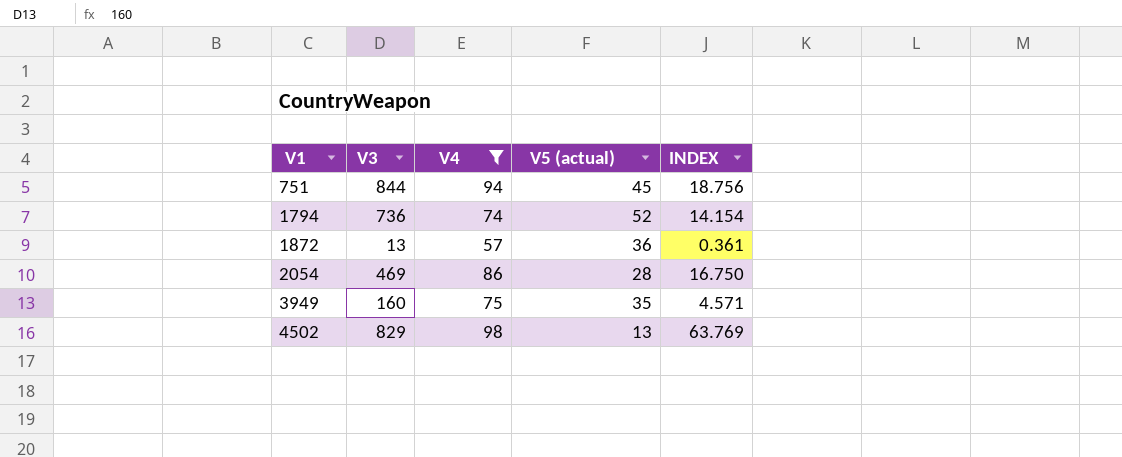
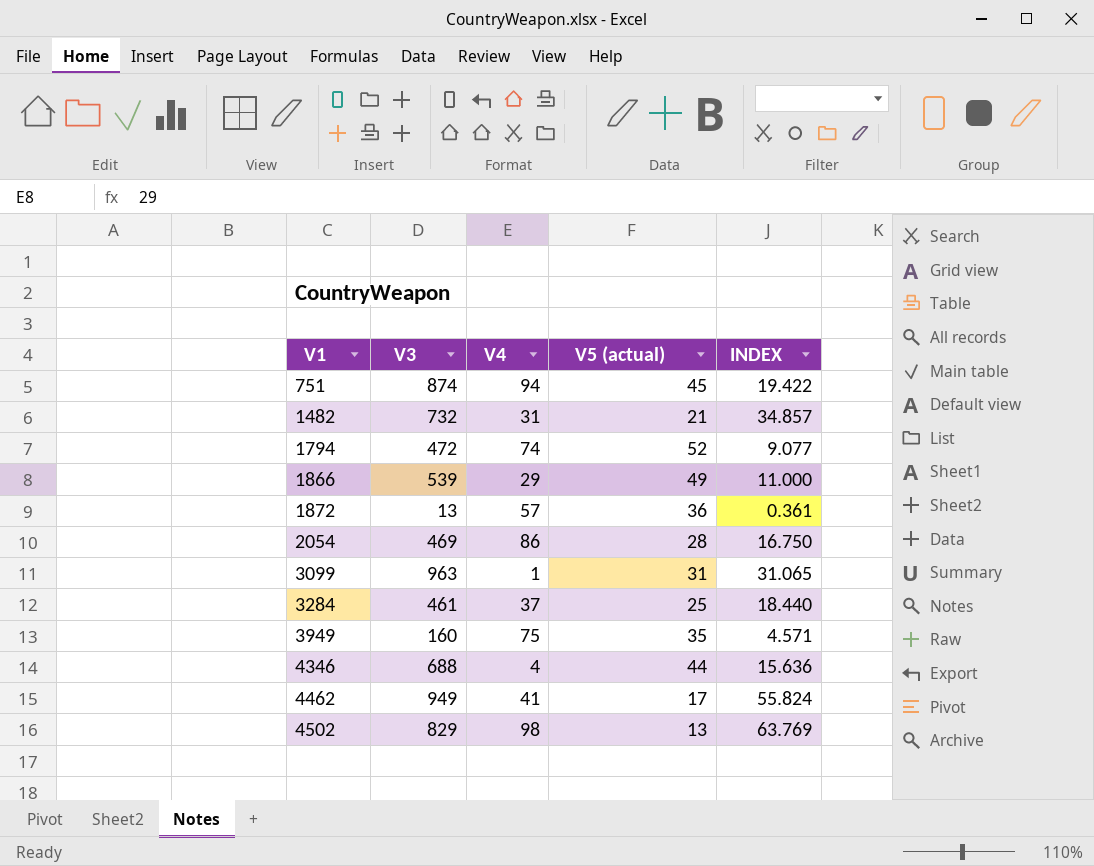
filter: V4 >= 57 -> none
751 | V3: 844 -> 874
751 | INDEX: 18.756 -> 19.422
1794 | V3: 736 -> 472
1794 | INDEX: 14.154 -> 9.077

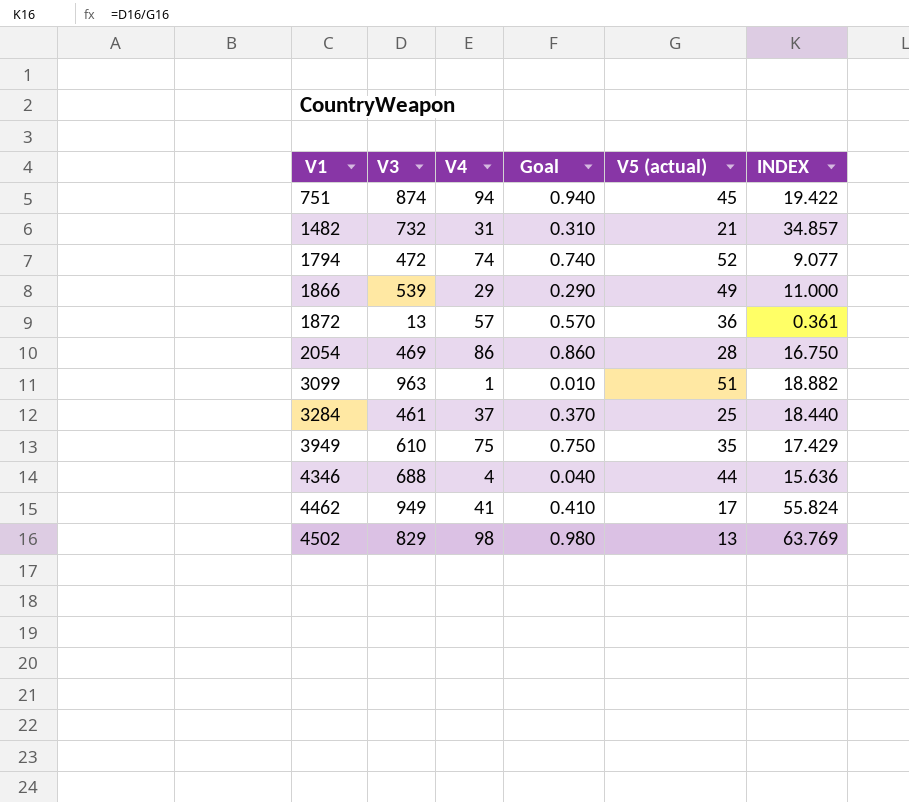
column Goal | formula: none -> [V4] * 0.01
3099 | V5 (actual): 31 -> 51
3099 | INDEX: 31.065 -> 18.882
3949 | V3: 160 -> 610
3949 | INDEX: 4.571 -> 17.429

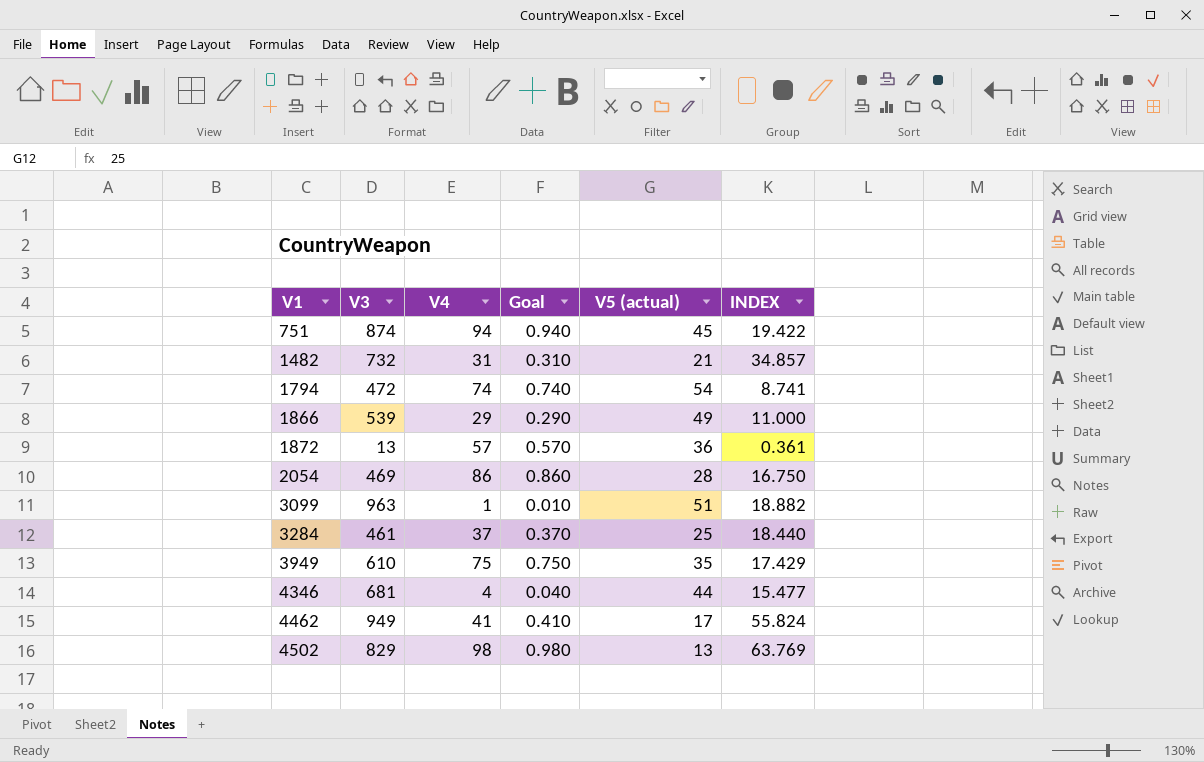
1794 | V5 (actual): 52 -> 54
1794 | INDEX: 9.077 -> 8.741
4346 | V3: 688 -> 681
4346 | INDEX: 15.636 -> 15.477

